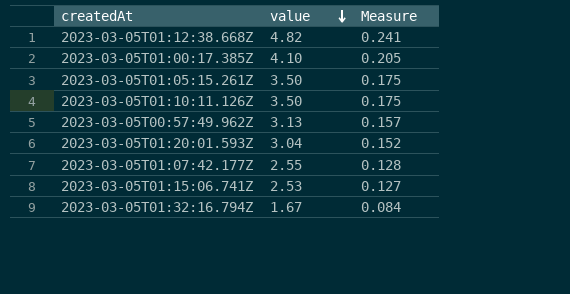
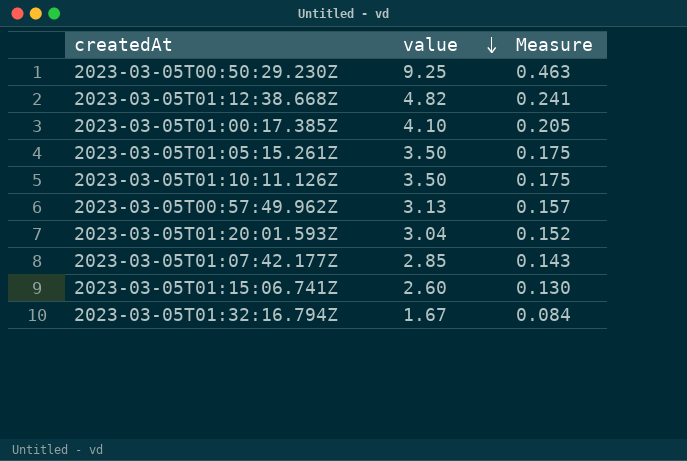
row 2023-03-05T00:50:29.230Z: none -> 9.25 | 0.463
2023-03-05T01:07:42.177Z | value: 2.55 -> 2.85
2023-03-05T01:07:42.177Z | Measure: 0.128 -> 0.143
2023-03-05T01:15:06.741Z | value: 2.53 -> 2.60
2023-03-05T01:15:06.741Z | Measure: 0.127 -> 0.130

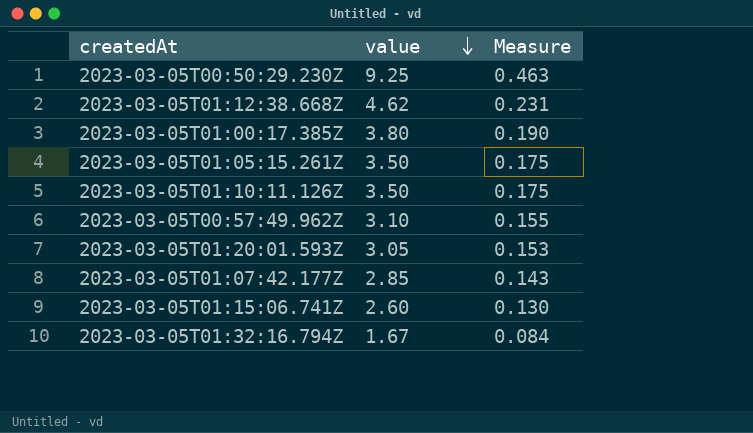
2023-03-05T01:12:38.668Z | value: 4.82 -> 4.62
2023-03-05T01:12:38.668Z | Measure: 0.241 -> 0.231
2023-03-05T01:00:17.385Z | value: 4.10 -> 3.80
2023-03-05T01:00:17.385Z | Measure: 0.205 -> 0.190
2023-03-05T00:57:49.962Z | value: 3.13 -> 3.10
2023-03-05T00:57:49.962Z | Measure: 0.157 -> 0.155
2023-03-05T01:20:01.593Z | value: 3.04 -> 3.05
2023-03-05T01:20:01.593Z | Measure: 0.152 -> 0.153

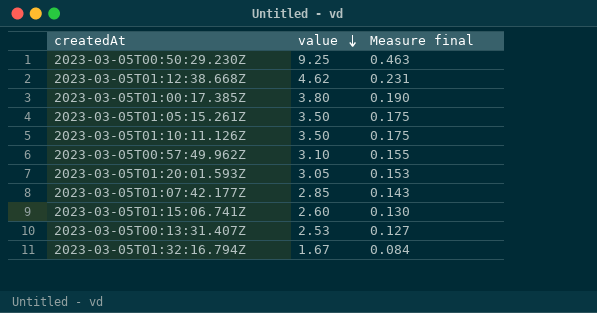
column name: Measure -> Measure final
row 2023-03-05T00:13:31.407Z: none -> 2.53 | 0.127

